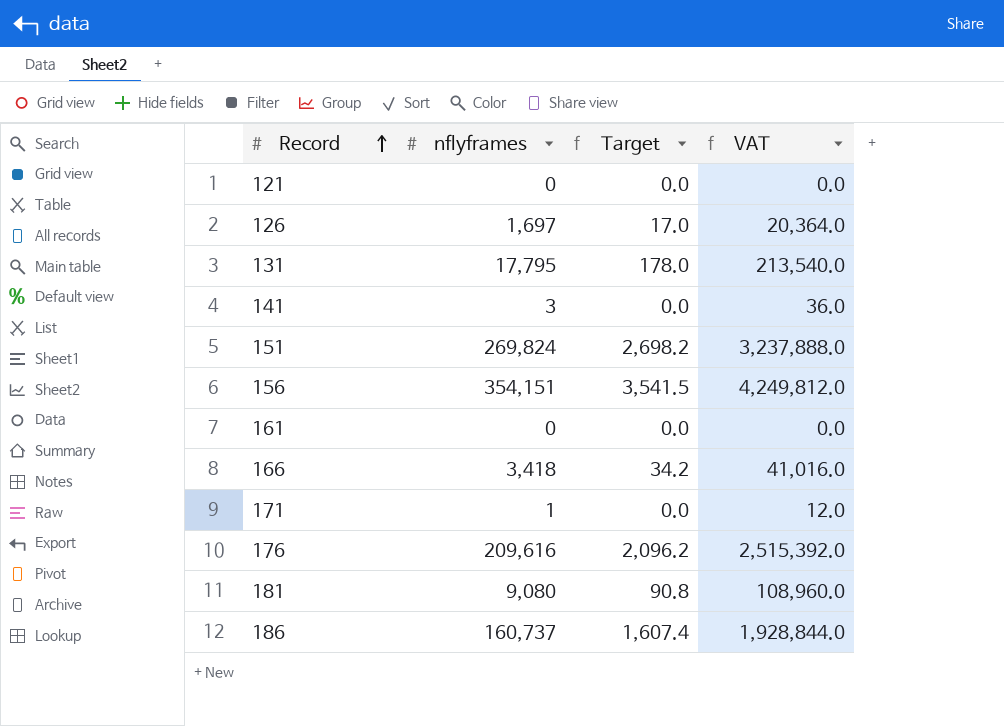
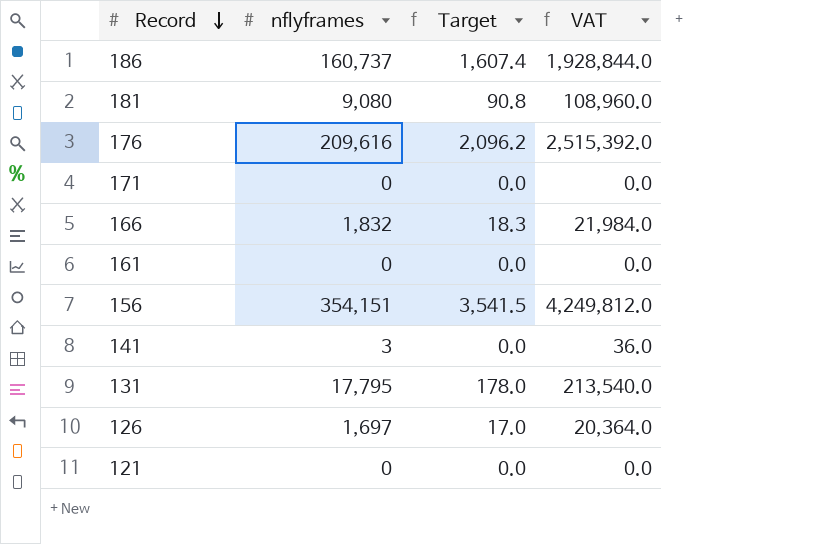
row order: Record ascending -> Record descending
row 151: 269,824 | 2,698.2 | 3,237,888.0 -> none
171 | nflyframes: 1 -> 0
171 | VAT: 12.0 -> 0.0
166 | nflyframes: 3,418 -> 1,832
166 | Target: 34.2 -> 18.3
166 | VAT: 41,016.0 -> 21,984.0

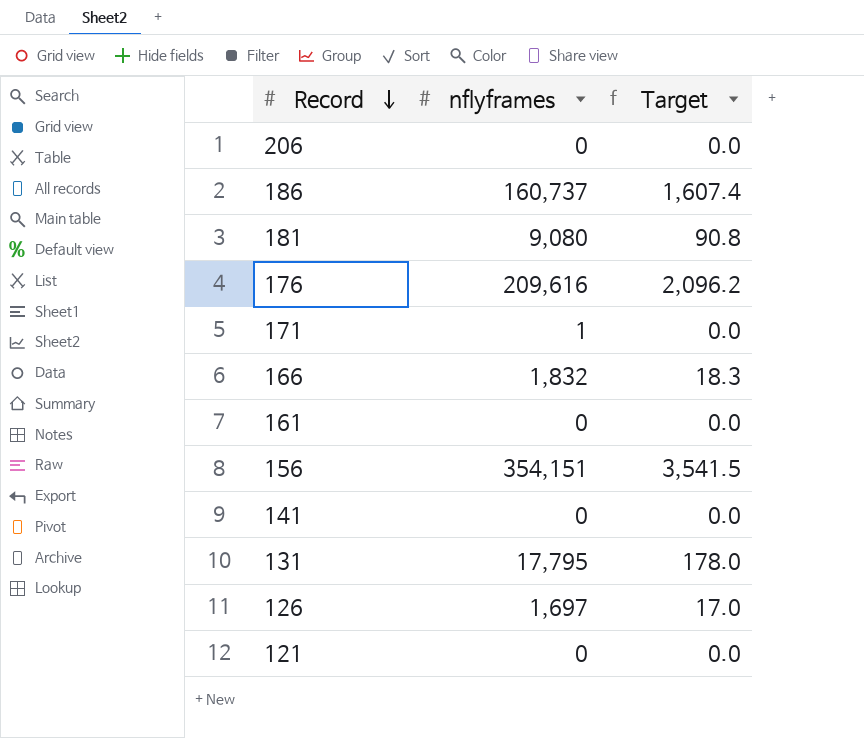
column VAT | formula: [nflyframes] * 12 -> none
row 206: none -> 0 | 0.0
171 | nflyframes: 0 -> 1
141 | nflyframes: 3 -> 0

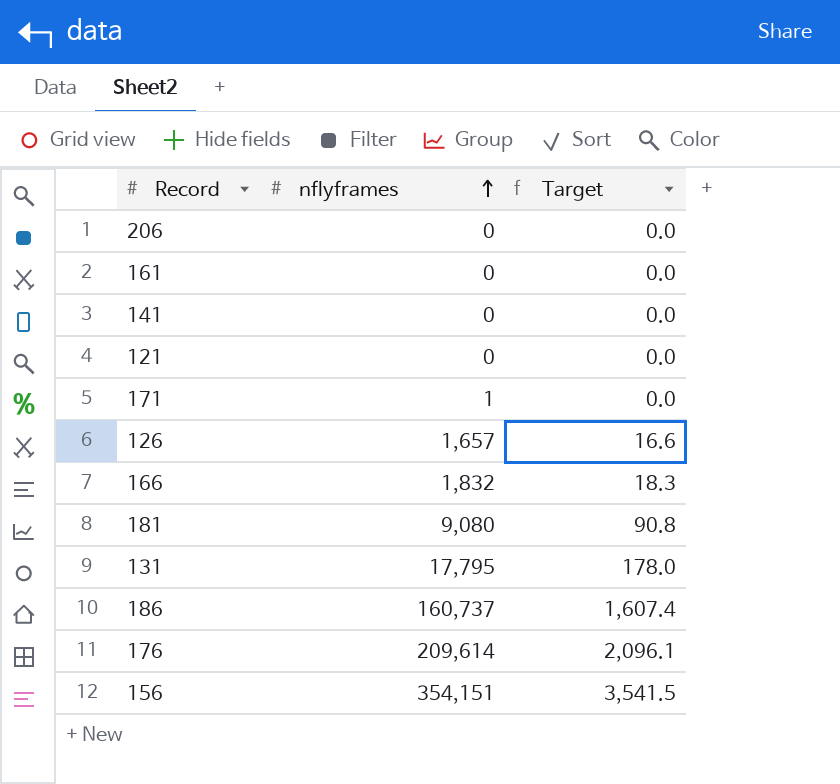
row order: Record descending -> nflyframes ascending
126 | nflyframes: 1,697 -> 1,657
126 | Target: 17.0 -> 16.6
176 | nflyframes: 209,616 -> 209,614
176 | Target: 2,096.2 -> 2,096.1

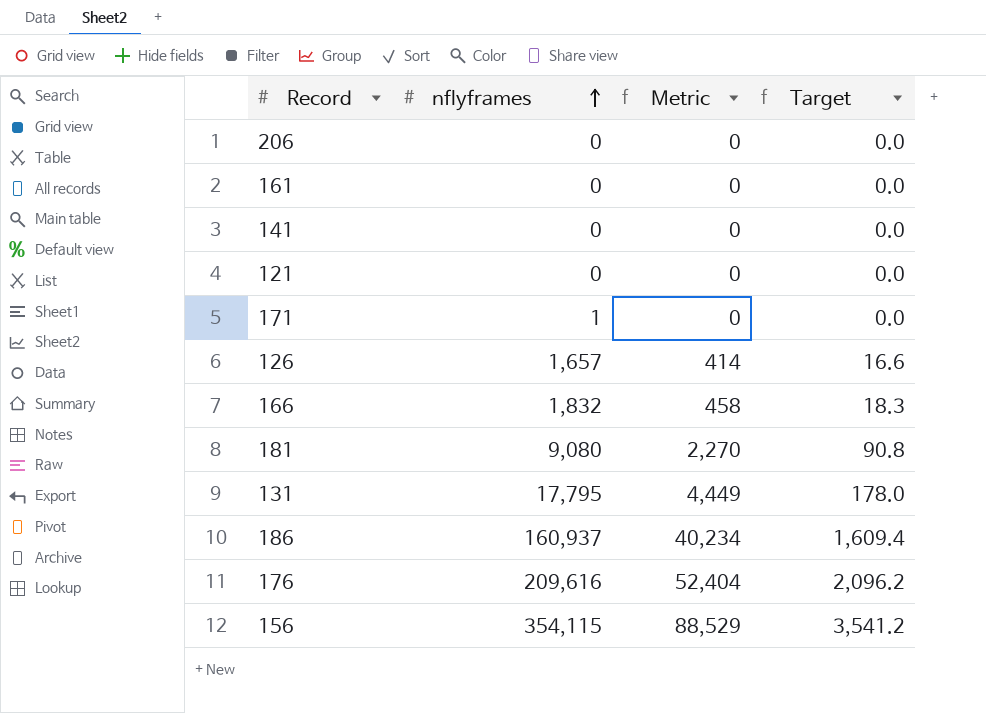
column Metric | formula: none -> [nflyframes] * 0.25
186 | nflyframes: 160,737 -> 160,937
186 | Target: 1,607.4 -> 1,609.4
176 | nflyframes: 209,614 -> 209,616
176 | Target: 2,096.1 -> 2,096.2
156 | nflyframes: 354,151 -> 354,115
156 | Target: 3,541.5 -> 3,541.2

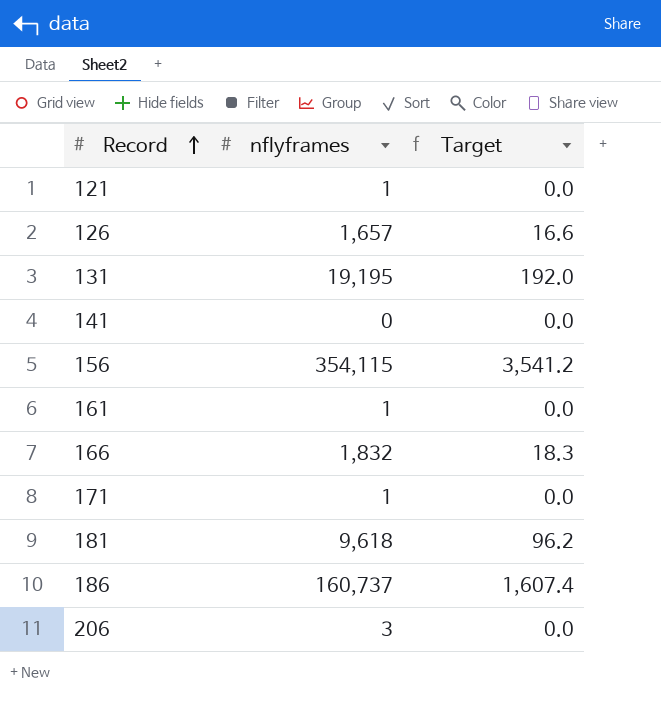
row order: nflyframes ascending -> Record ascending
column Metric | formula: [nflyframes] * 0.25 -> none
row 176: 209,616 | 52,404 | 2,096.2 -> none
121 | nflyframes: 0 -> 1
131 | nflyframes: 17,795 -> 19,195
131 | Target: 178.0 -> 192.0
161 | nflyframes: 0 -> 1
181 | nflyframes: 9,080 -> 9,618
181 | Target: 90.8 -> 96.2
186 | nflyframes: 160,937 -> 160,737
186 | Target: 1,609.4 -> 1,607.4
206 | nflyframes: 0 -> 3

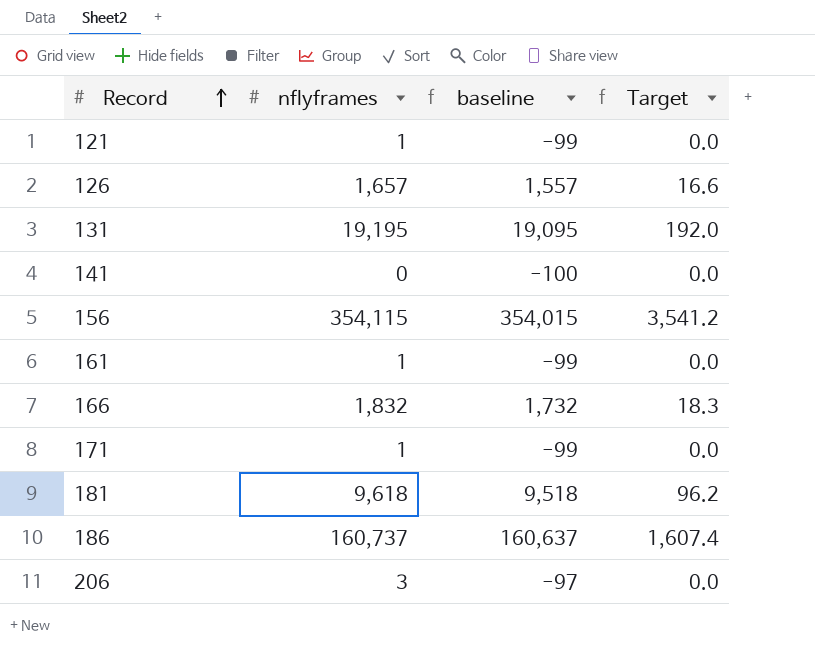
column baseline | formula: none -> [nflyframes] - 100

